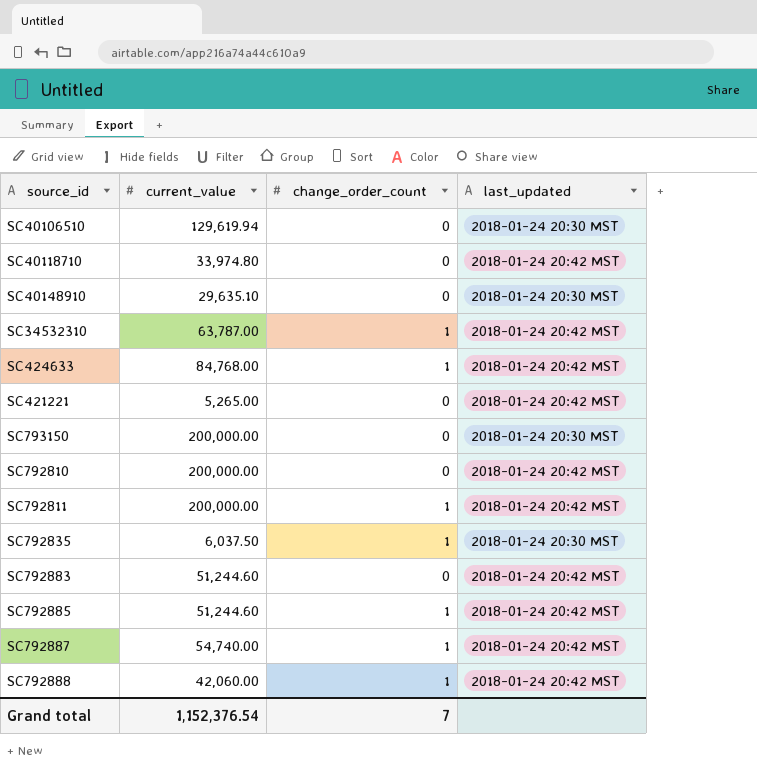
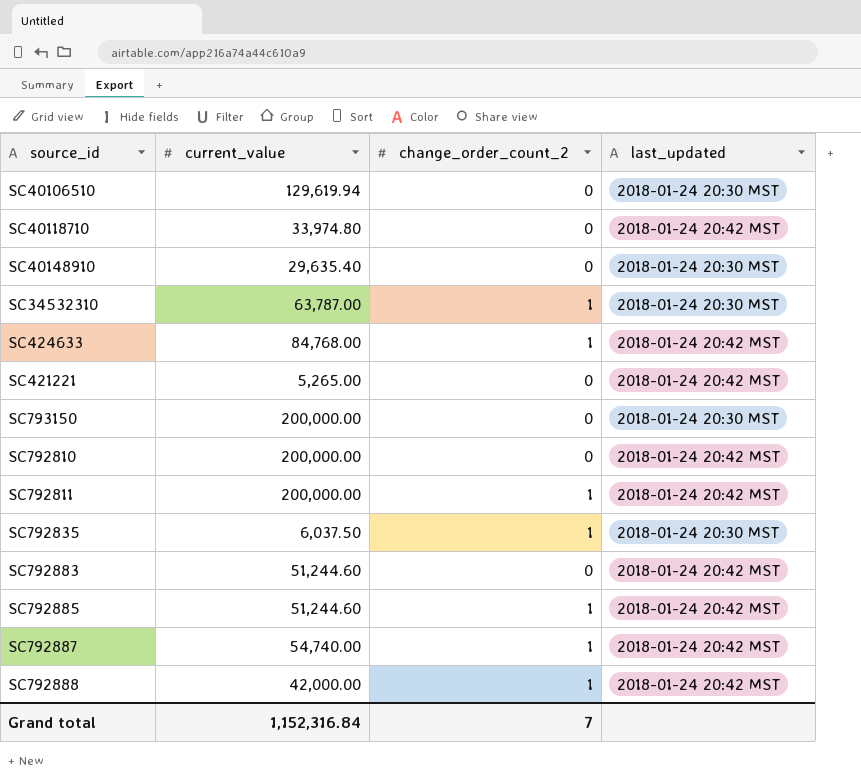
column name: change_order_count -> change_order_count_2
SC40148910 | current_value: 29,635.10 -> 29,635.40
SC34532310 | last_updated: 2018-01-24 20:42 MST -> 2018-01-24 20:30 MST
SC792888 | current_value: 42,060.00 -> 42,000.00
Grand total | current_value: 1,152,376.54 -> 1,152,316.84

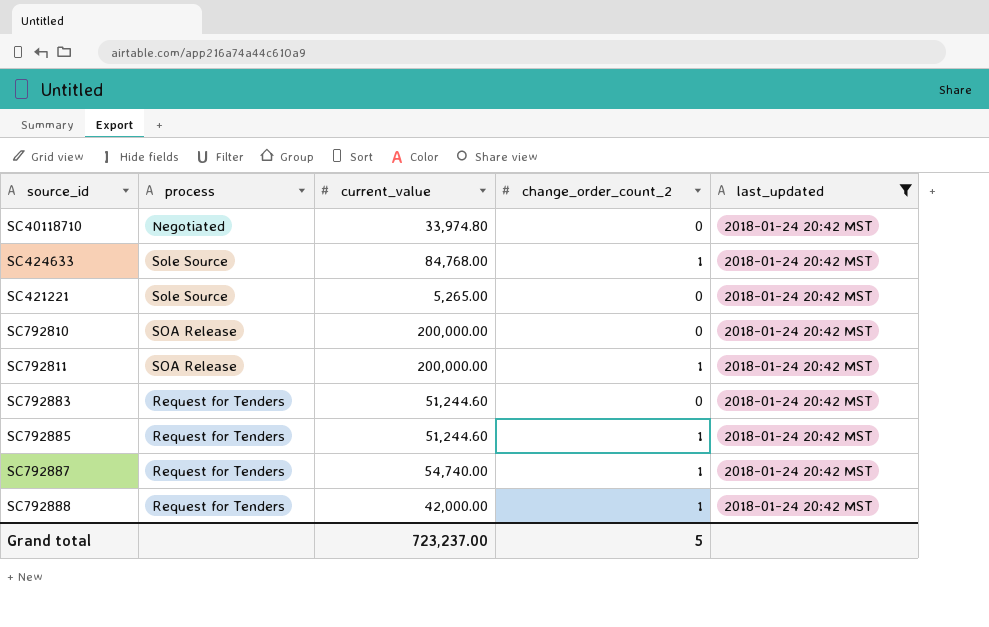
filter: none -> last_updated = 2018-01-24 20:42 MST
column process | position: none -> 2
Grand total | current_value: 1,152,316.84 -> 723,237.00
Grand total | change_order_count_2: 7 -> 5

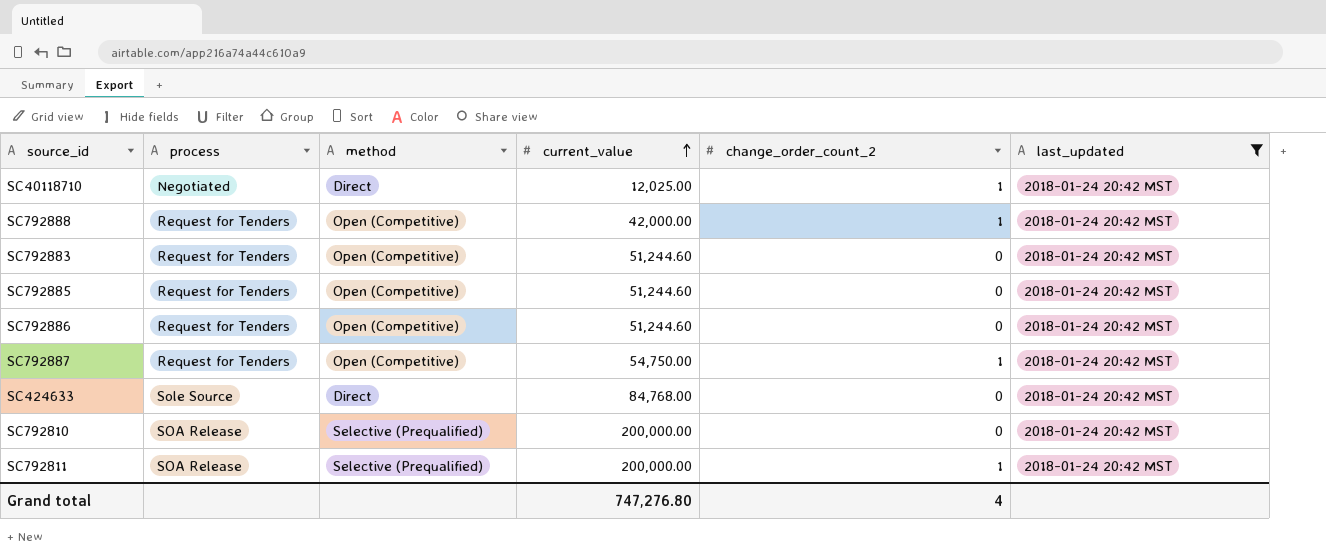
row order: none -> current_value ascending
column method | position: none -> 3
row SC421221: Sole Source | 5,265.00 | 0 | 2018-01-24 20:42 MST -> none
SC40118710 | current_value: 33,974.80 -> 12,025.00
SC40118710 | change_order_count_2: 0 -> 1
SC792885 | change_order_count_2: 1 -> 0
row SC792886: none -> Request for Tenders | Open (Competitive) | 51,244.60 | 0 | 2018-01-24 20:42 MST
SC792887 | current_value: 54,740.00 -> 54,750.00
SC424633 | change_order_count_2: 1 -> 0
Grand total | current_value: 723,237.00 -> 747,276.80
Grand total | change_order_count_2: 5 -> 4

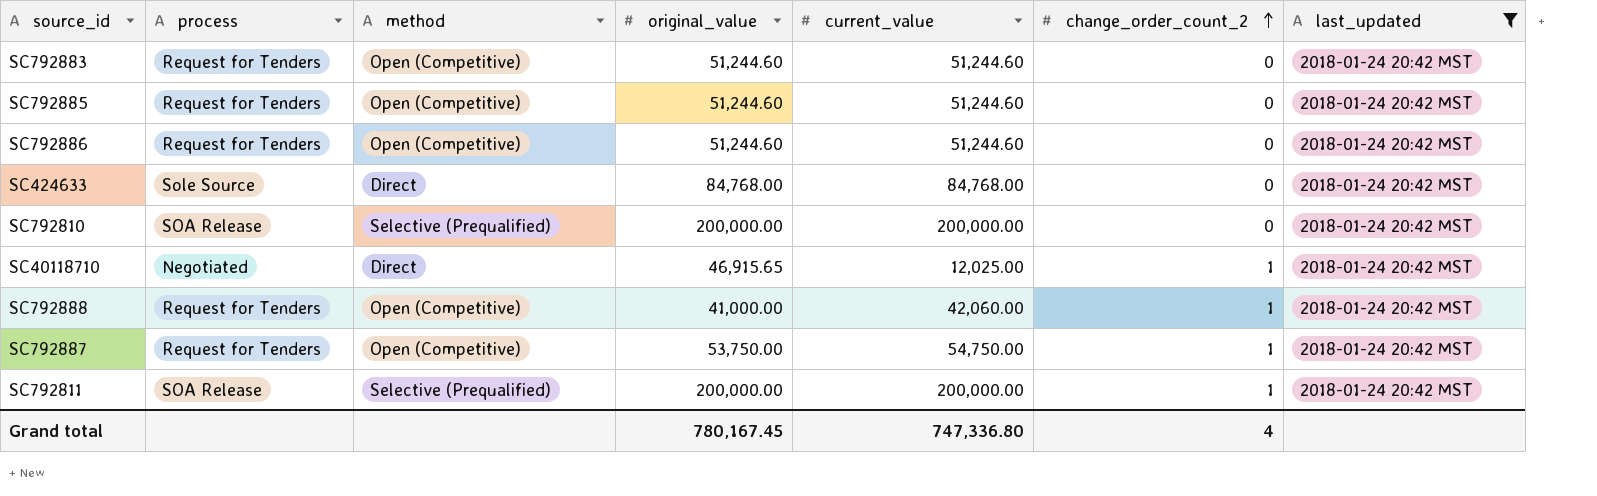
row order: current_value ascending -> change_order_count_2 ascending
column original_value | position: none -> 4
SC792888 | current_value: 42,000.00 -> 42,060.00
Grand total | current_value: 747,276.80 -> 747,336.80

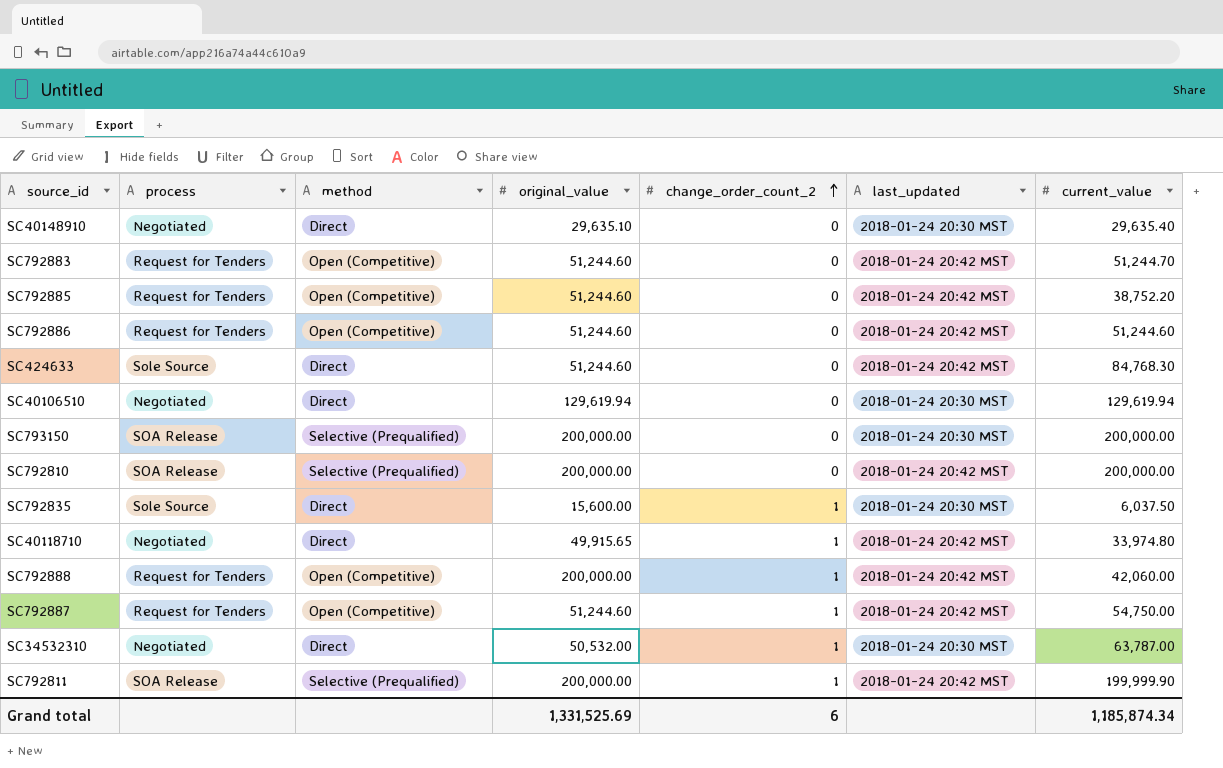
filter: last_updated = 2018-01-24 20:42 MST -> none
column current_value | position: 5 -> 7
SC792883 | current_value: 51,244.60 -> 51,244.70
SC792885 | current_value: 51,244.60 -> 38,752.20
SC424633 | original_value: 84,768.00 -> 51,244.60
SC424633 | current_value: 84,768.00 -> 84,768.30
SC40118710 | original_value: 46,915.65 -> 49,915.65
SC40118710 | current_value: 12,025.00 -> 33,974.80
SC792888 | original_value: 41,000.00 -> 200,000.00
SC792887 | original_value: 53,750.00 -> 51,244.60
SC792811 | current_value: 200,000.00 -> 199,999.90
Grand total | original_value: 780,167.45 -> 1,331,525.69
Grand total | change_order_count_2: 4 -> 6
Grand total | current_value: 747,336.80 -> 1,185,874.34

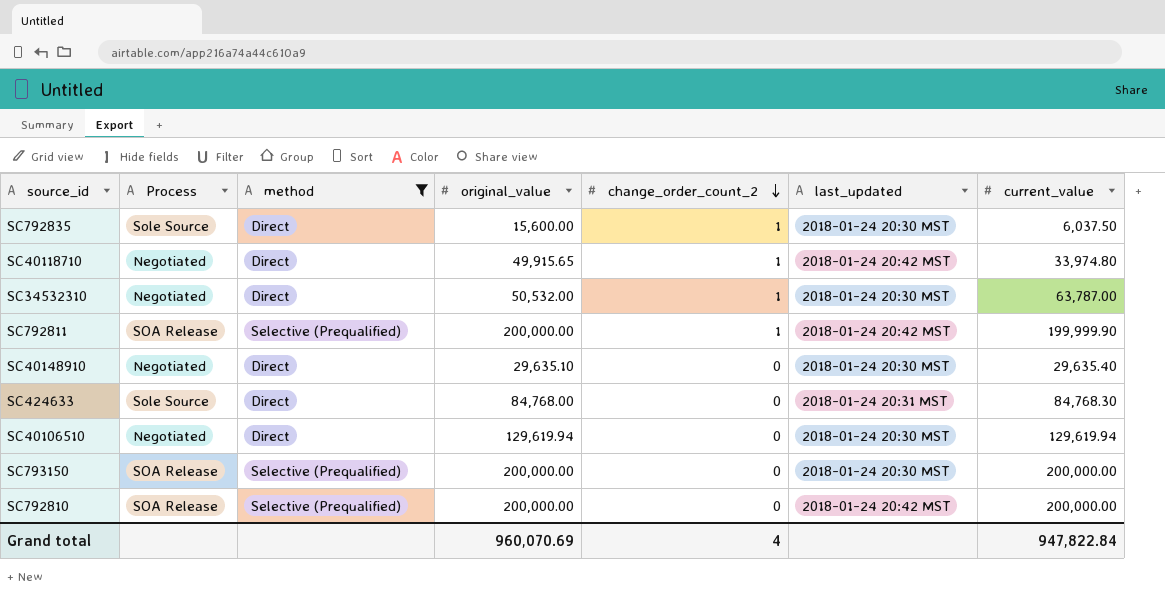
filter: none -> method != Open (Competitive)
row order: change_order_count_2 ascending -> change_order_count_2 descending
column name: process -> Process
SC424633 | original_value: 51,244.60 -> 84,768.00
SC424633 | last_updated: 2018-01-24 20:42 MST -> 2018-01-24 20:31 MST
Grand total | original_value: 1,331,525.69 -> 960,070.69
Grand total | change_order_count_2: 6 -> 4
Grand total | current_value: 1,185,874.34 -> 947,822.84

